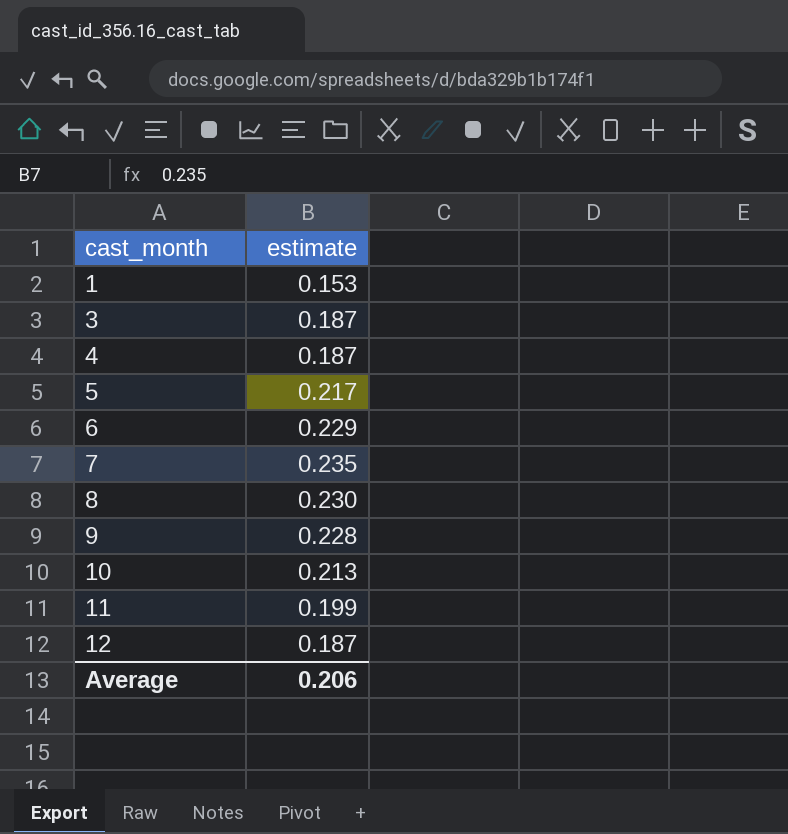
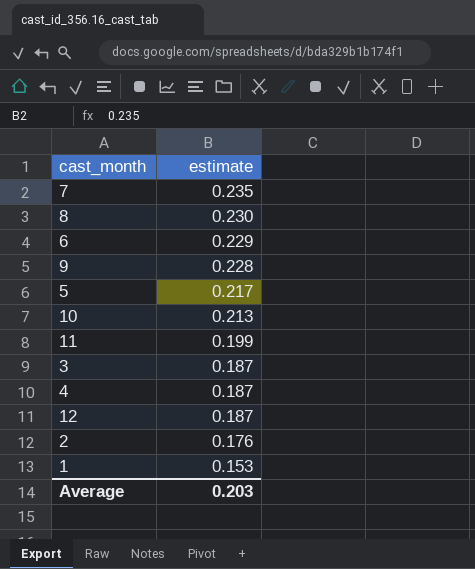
row order: cast_month ascending -> estimate descending
row 2: none -> 0.176
Average | estimate: 0.206 -> 0.203

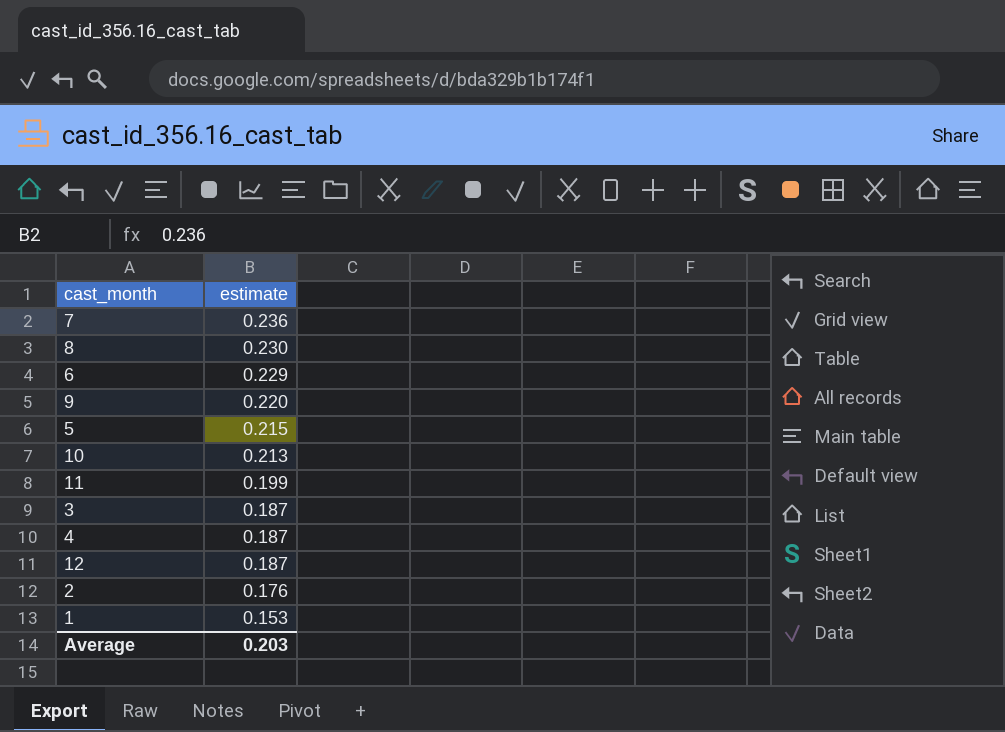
7 | estimate: 0.235 -> 0.236
9 | estimate: 0.228 -> 0.220
5 | estimate: 0.217 -> 0.215

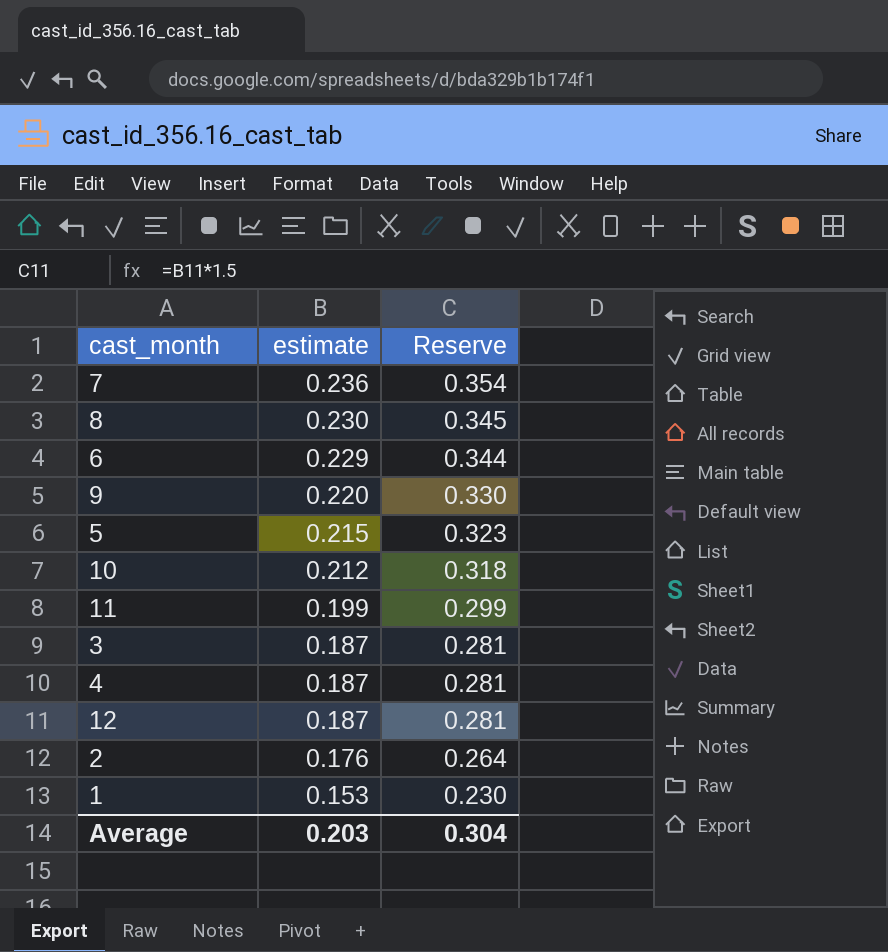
column Reserve | formula: none -> [estimate] * 1.5
10 | estimate: 0.213 -> 0.212

